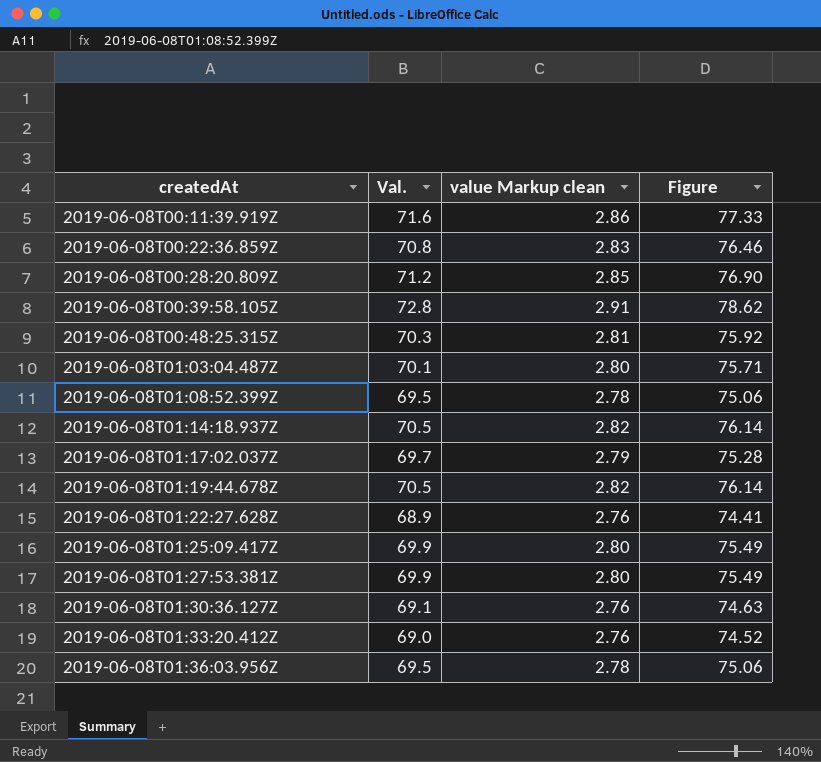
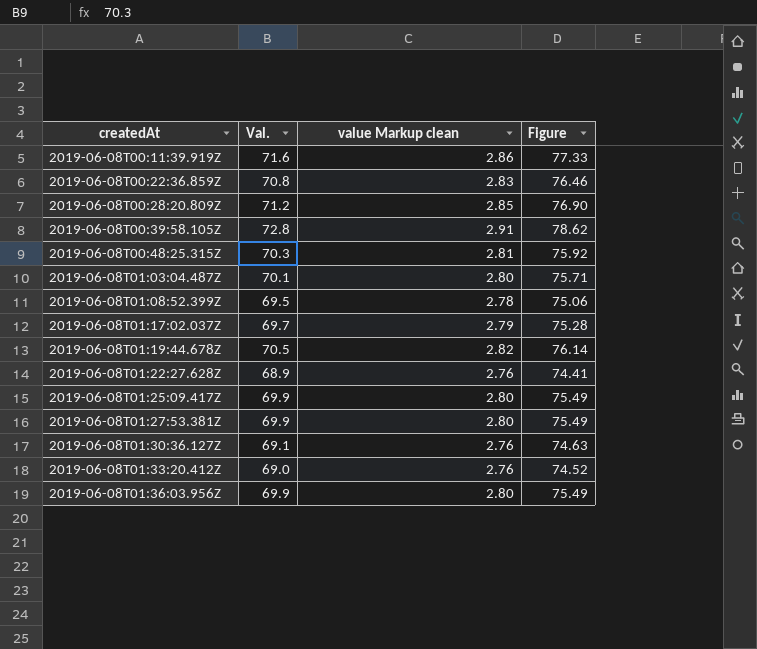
row 2019-06-08T01:14:18.937Z: 70.5 | 2.82 | 76.14 -> none
2019-06-08T01:36:03.956Z | Val.: 69.5 -> 69.9
2019-06-08T01:36:03.956Z | value Markup clean: 2.78 -> 2.80
2019-06-08T01:36:03.956Z | Figure: 75.06 -> 75.49

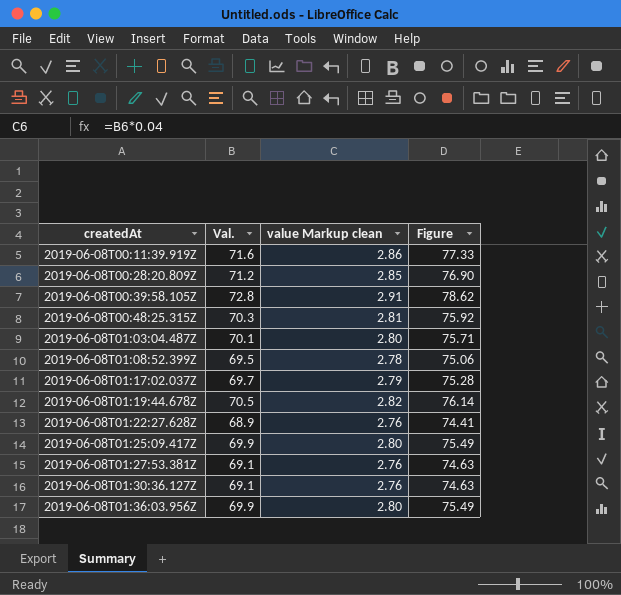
row 2019-06-08T00:22:36.859Z: 70.8 | 2.83 | 76.46 -> none
row 2019-06-08T01:33:20.412Z: 69.0 | 2.76 | 74.52 -> none
2019-06-08T01:27:53.381Z | Val.: 69.9 -> 69.1
2019-06-08T01:27:53.381Z | value Markup clean: 2.80 -> 2.76
2019-06-08T01:27:53.381Z | Figure: 75.49 -> 74.63

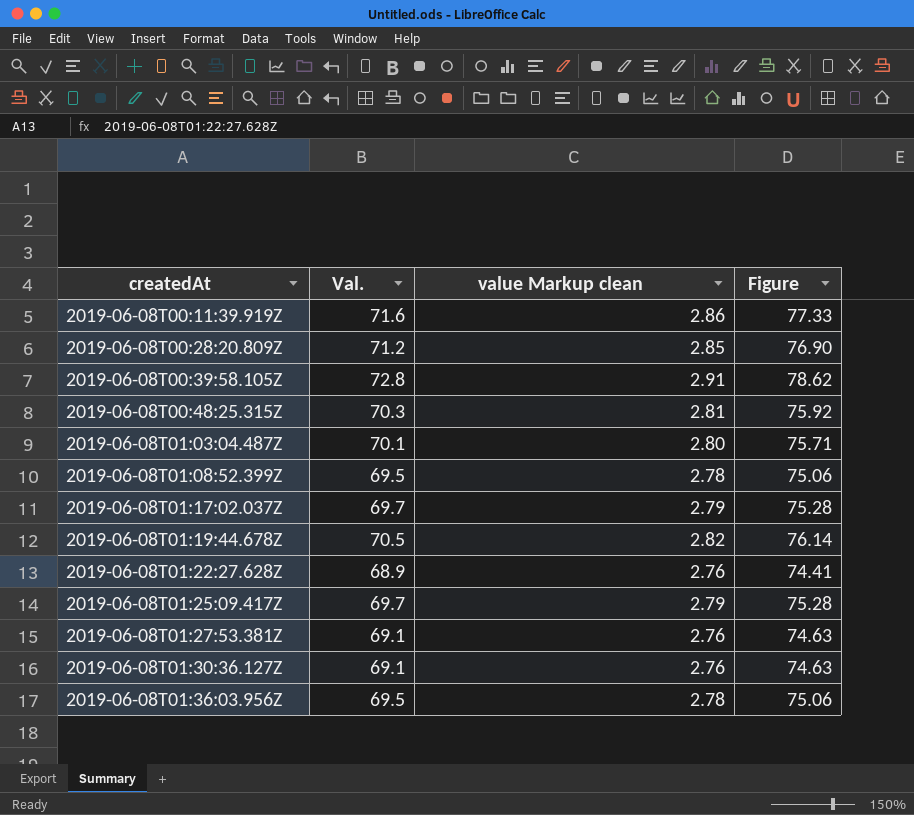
2019-06-08T01:25:09.417Z | Val.: 69.9 -> 69.7
2019-06-08T01:25:09.417Z | value Markup clean: 2.80 -> 2.79
2019-06-08T01:25:09.417Z | Figure: 75.49 -> 75.28
2019-06-08T01:36:03.956Z | Val.: 69.9 -> 69.5
2019-06-08T01:36:03.956Z | value Markup clean: 2.80 -> 2.78
2019-06-08T01:36:03.956Z | Figure: 75.49 -> 75.06

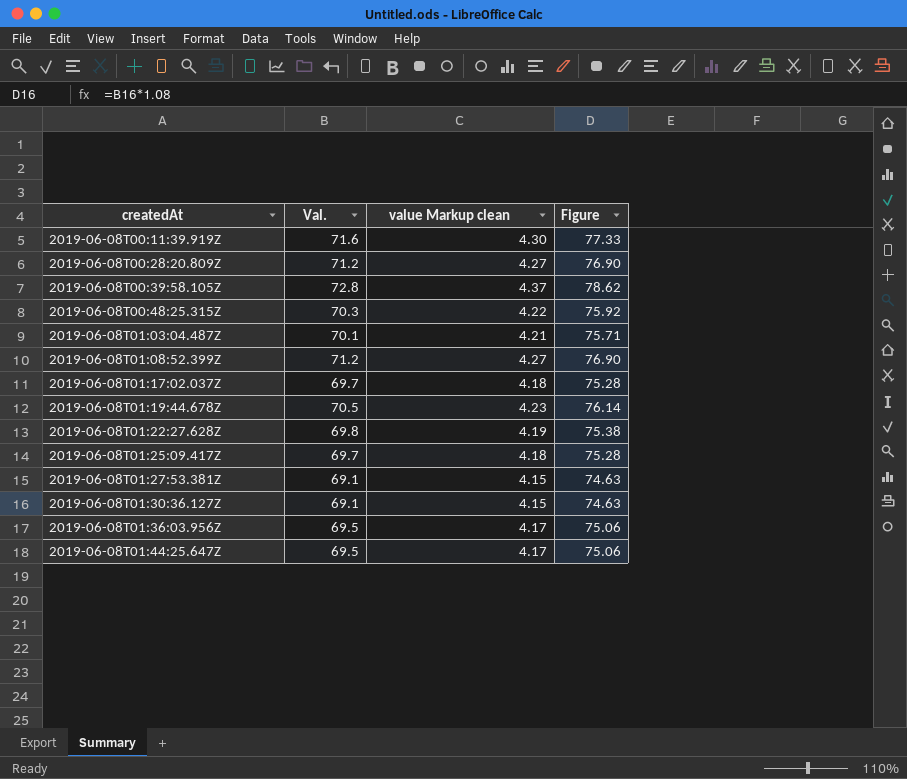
column value Markup clean | formula: [Val.] * 0.04 -> [Val.] * 0.06
2019-06-08T01:08:52.399Z | Val.: 69.5 -> 71.2
2019-06-08T01:08:52.399Z | Figure: 75.06 -> 76.90
2019-06-08T01:22:27.628Z | Val.: 68.9 -> 69.8
2019-06-08T01:22:27.628Z | Figure: 74.41 -> 75.38
row 2019-06-08T01:44:25.647Z: none -> 69.5 | 4.17 | 75.06

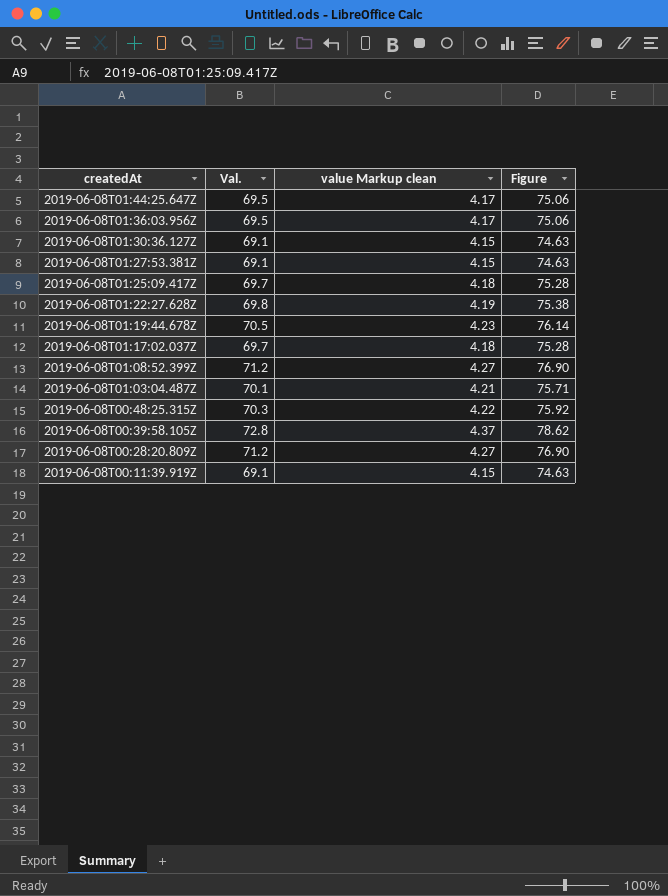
row order: createdAt ascending -> createdAt descending
2019-06-08T00:11:39.919Z | Val.: 71.6 -> 69.1
2019-06-08T00:11:39.919Z | value Markup clean: 4.30 -> 4.15
2019-06-08T00:11:39.919Z | Figure: 77.33 -> 74.63

